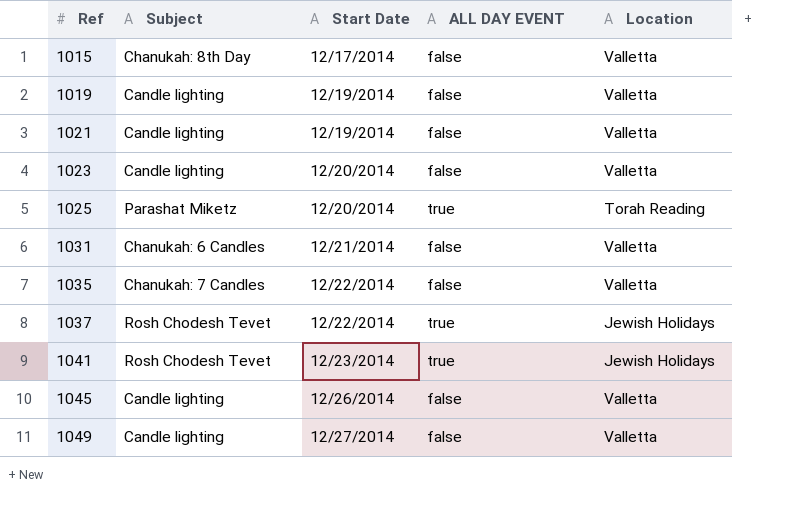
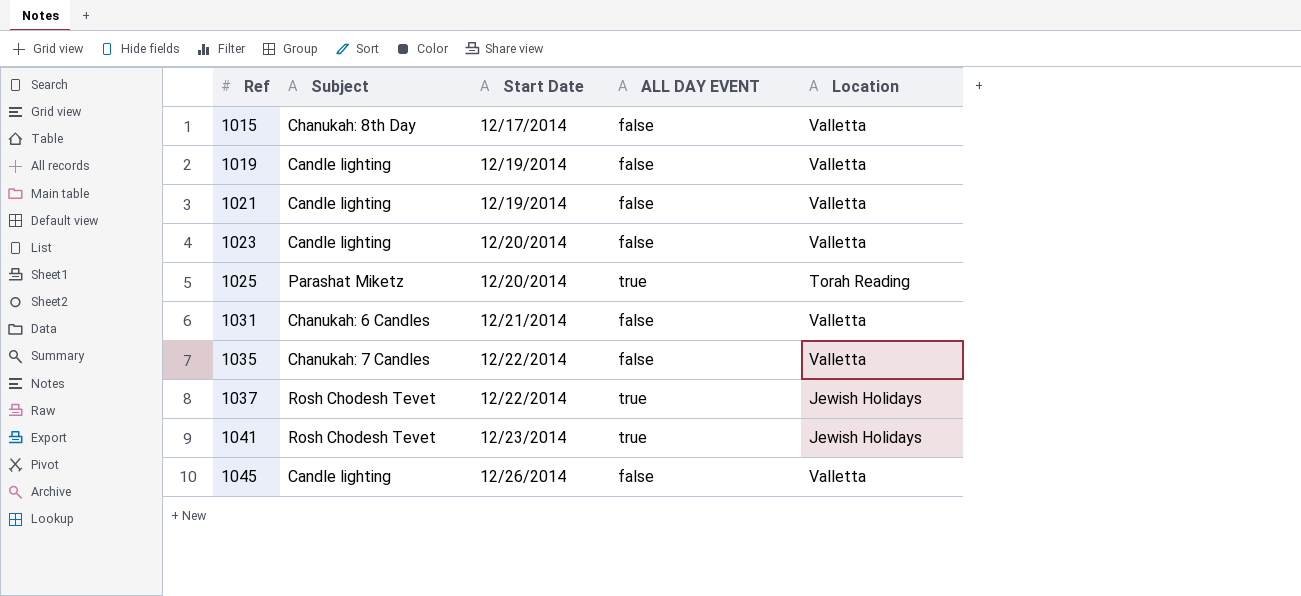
row 1049: Candle lighting | 12/27/2014 | false | Valletta -> none

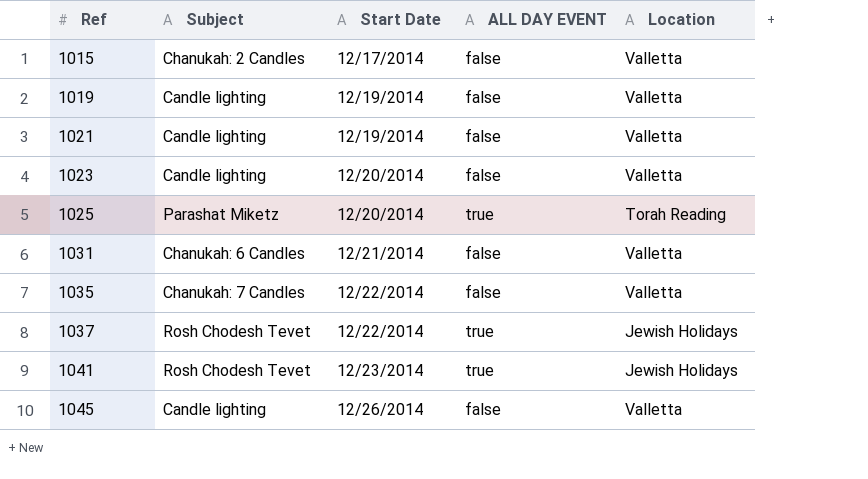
1015 | Subject: Chanukah: 8th Day -> Chanukah: 2 Candles

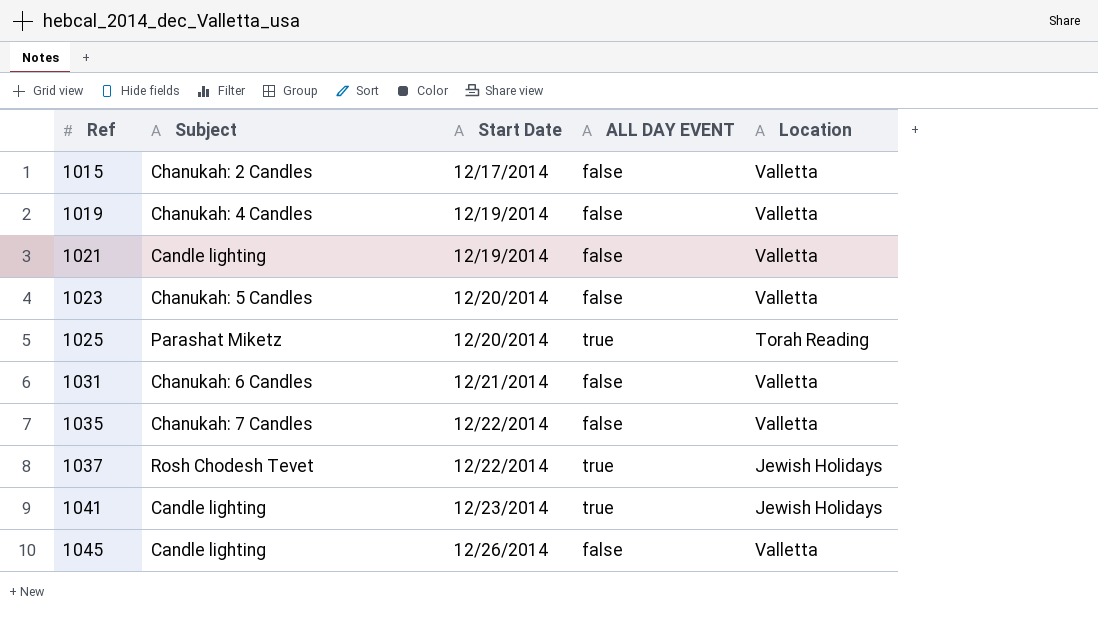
1019 | Subject: Candle lighting -> Chanukah: 4 Candles
1023 | Subject: Candle lighting -> Chanukah: 5 Candles
1041 | Subject: Rosh Chodesh Tevet -> Candle lighting

